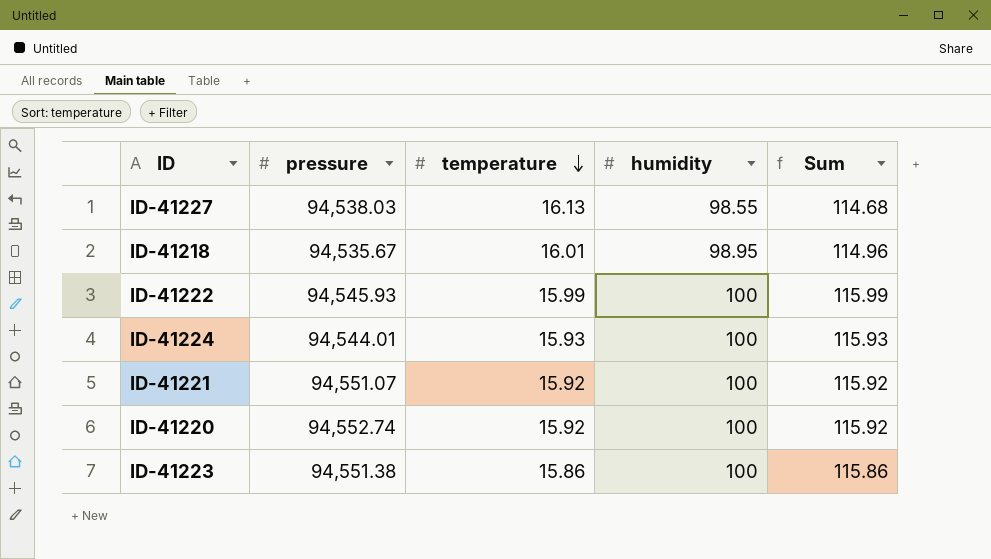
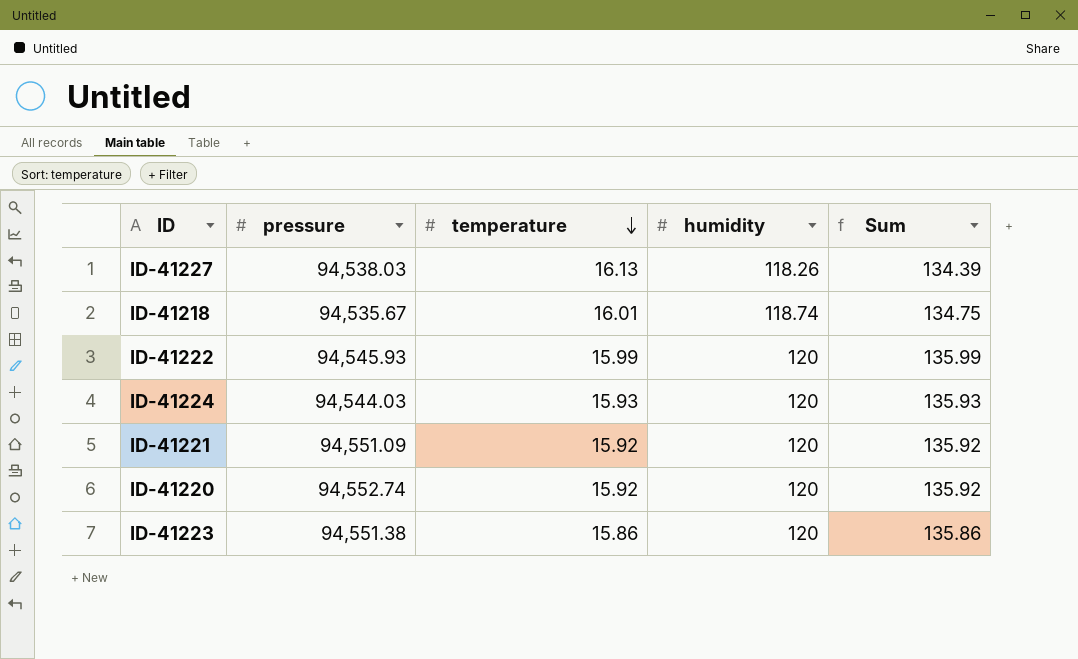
ID-41227 | humidity: 98.55 -> 118.26
ID-41227 | Sum: 114.68 -> 134.39
ID-41218 | humidity: 98.95 -> 118.74
ID-41218 | Sum: 114.96 -> 134.75
ID-41222 | humidity: 100 -> 120
ID-41222 | Sum: 115.99 -> 135.99
ID-41224 | pressure: 94,544.01 -> 94,544.03
ID-41224 | humidity: 100 -> 120
ID-41224 | Sum: 115.93 -> 135.93
ID-41221 | pressure: 94,551.07 -> 94,551.09
ID-41221 | humidity: 100 -> 120
ID-41221 | Sum: 115.92 -> 135.92
ID-41220 | humidity: 100 -> 120
ID-41220 | Sum: 115.92 -> 135.92
ID-41223 | humidity: 100 -> 120
ID-41223 | Sum: 115.86 -> 135.86

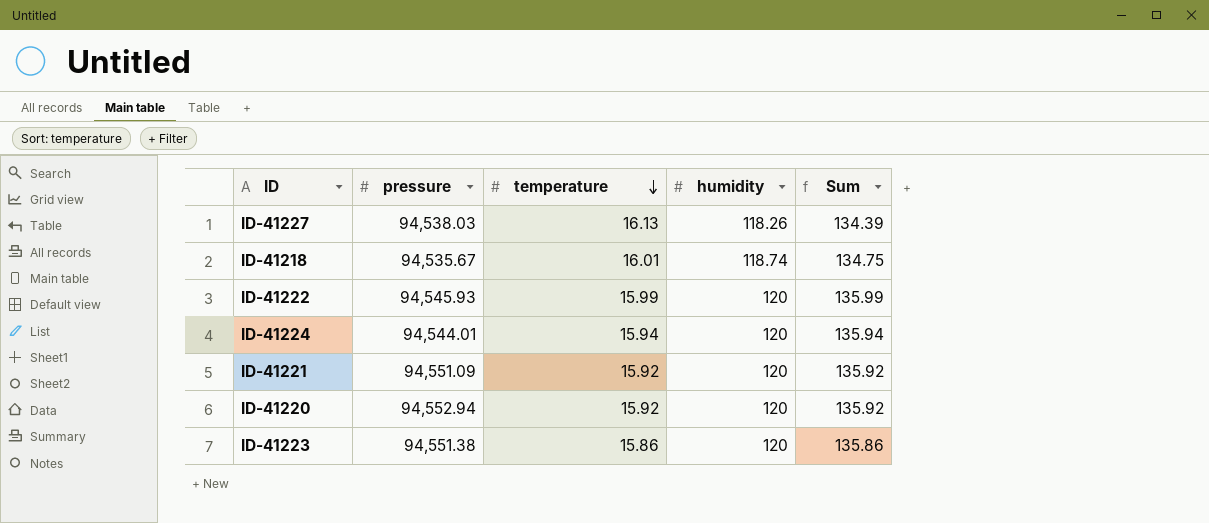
ID-41224 | pressure: 94,544.03 -> 94,544.01
ID-41224 | temperature: 15.93 -> 15.94
ID-41224 | Sum: 135.93 -> 135.94
ID-41220 | pressure: 94,552.74 -> 94,552.94

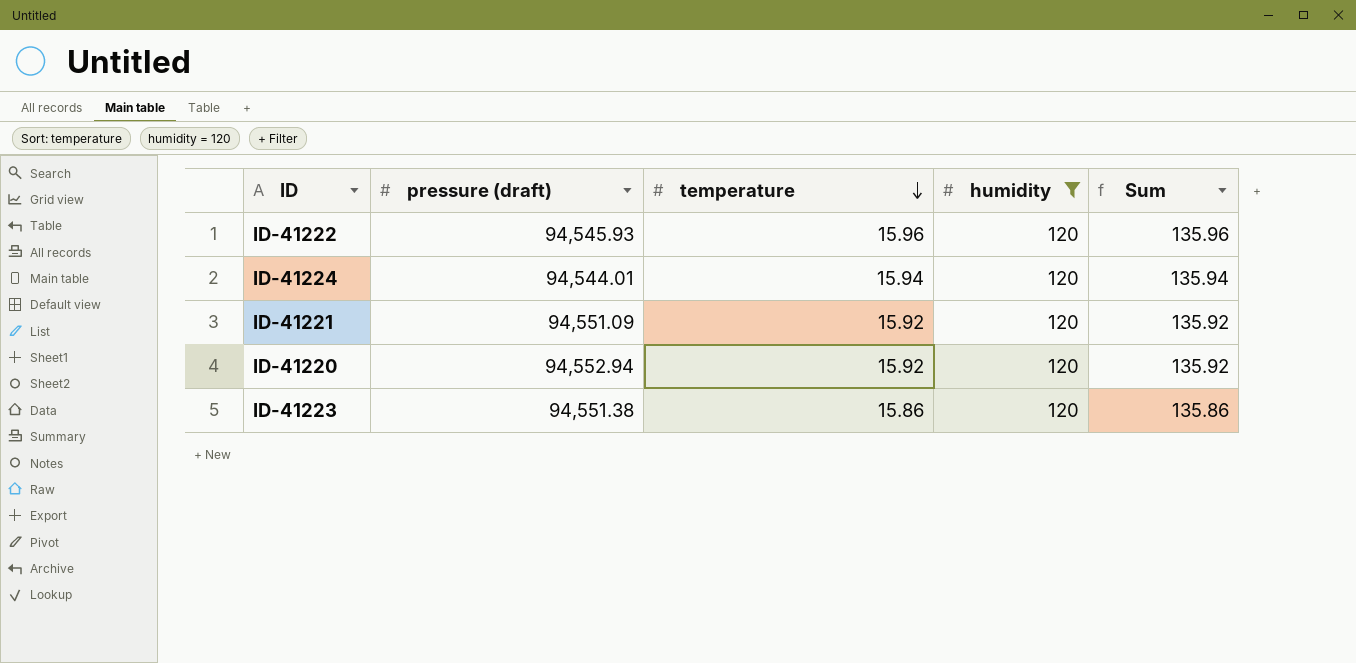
filter: none -> humidity = 120
column name: pressure -> pressure (draft)
ID-41222 | temperature: 15.99 -> 15.96
ID-41222 | Sum: 135.99 -> 135.96

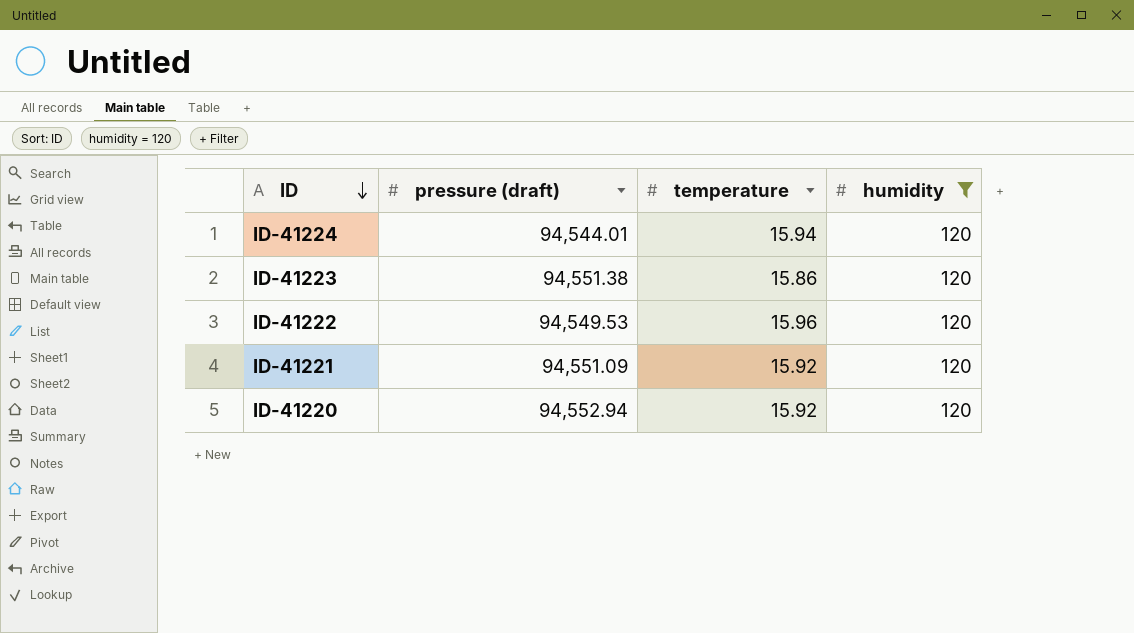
row order: temperature descending -> ID descending
column Sum | formula: [temperature] + [humidity] -> none
ID-41222 | pressure (draft): 94,545.93 -> 94,549.53

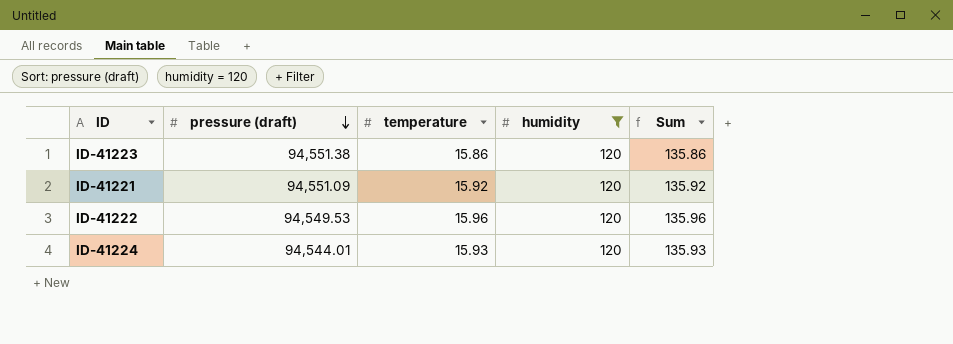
row order: ID descending -> pressure (draft) descending
column Sum | formula: none -> [temperature] + [humidity]
row ID-41220: 94,552.94 | 15.92 | 120 -> none
ID-41224 | temperature: 15.94 -> 15.93

